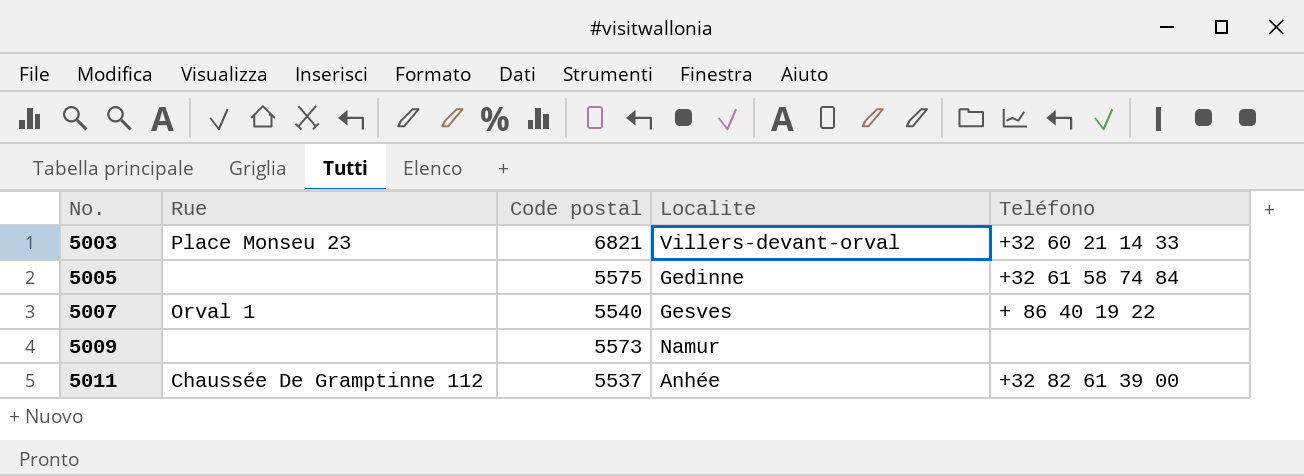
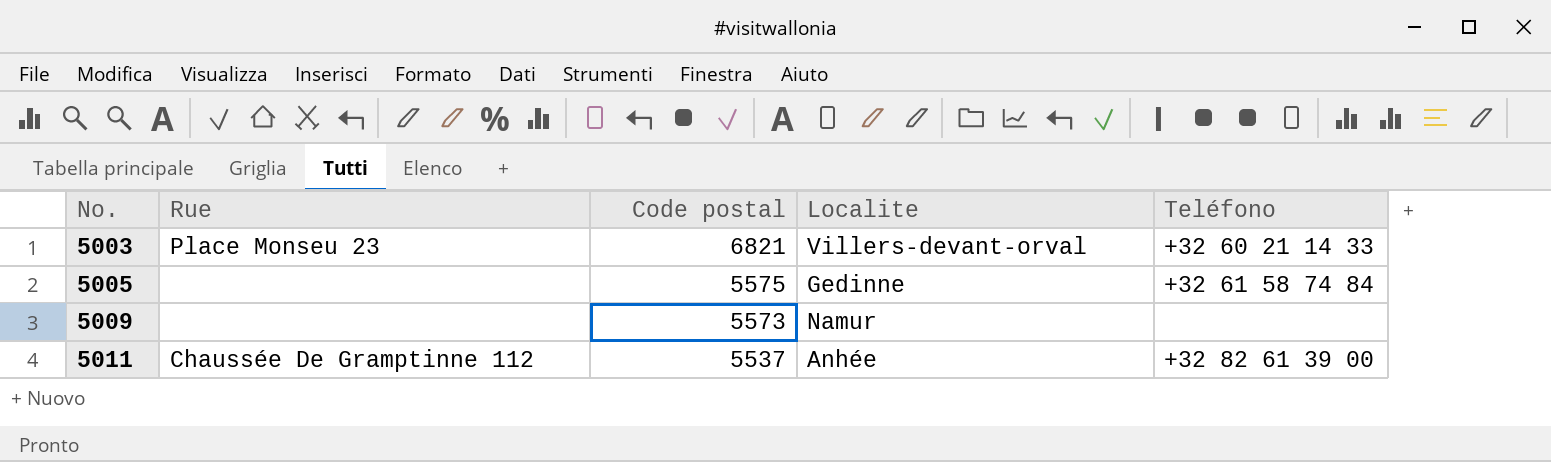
row 5007: Orval 1 | 5540 | Gesves | + 86 40 19 22 -> none

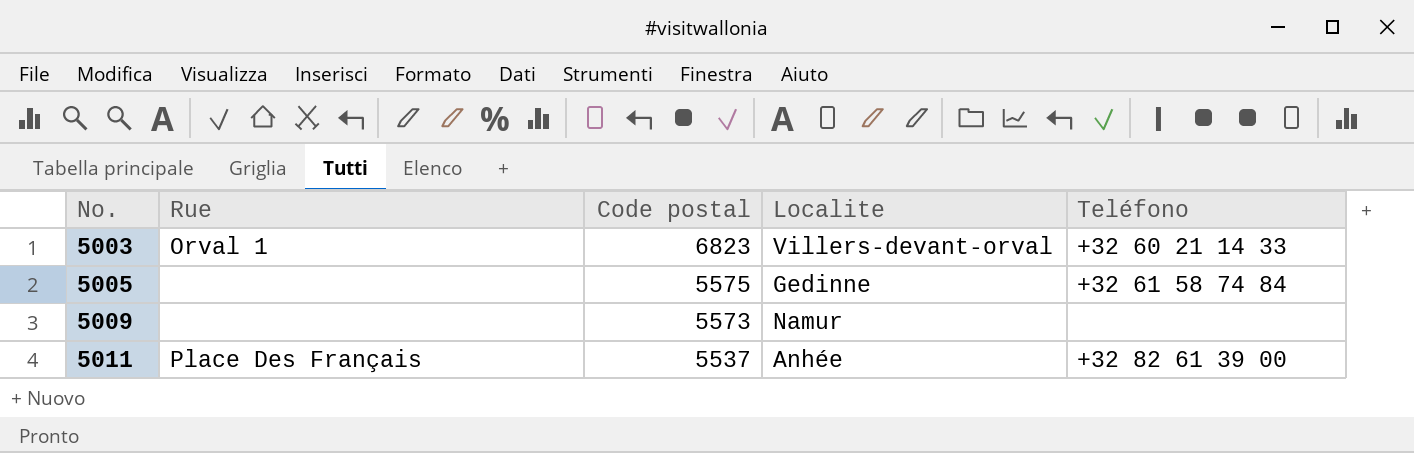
5003 | Rue: Place Monseu 23 -> Orval 1
5003 | Code postal: 6821 -> 6823
5011 | Rue: Chaussée De Gramptinne 112 -> Place Des Français

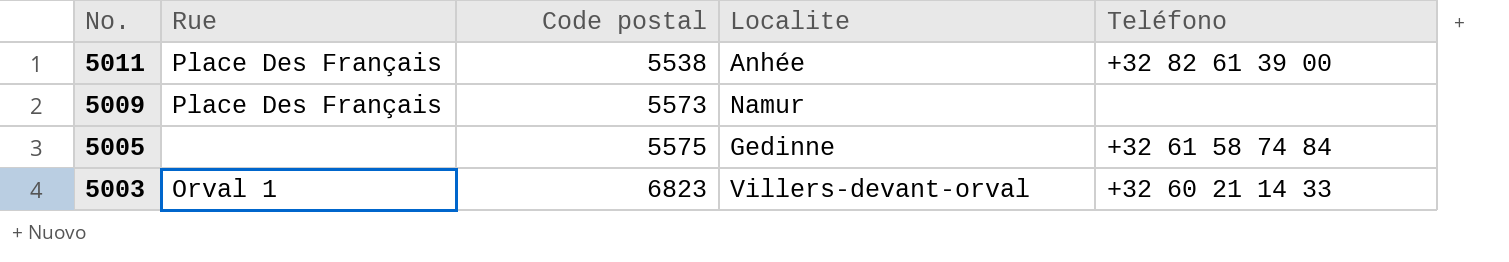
row order: No. ascending -> No. descending
5011 | Code postal: 5537 -> 5538
5009 | Rue: none -> Place Des Français

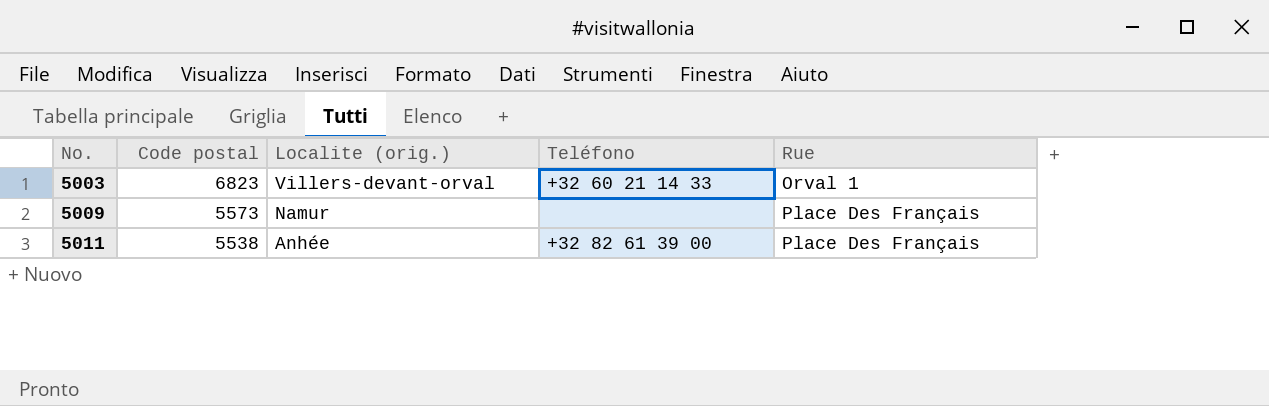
row order: No. descending -> No. ascending
column name: Localite -> Localite (orig.)
column Rue | position: 2 -> 5
row 5005: none | 5575 | Gedinne | +32 61 58 74 84 -> none

